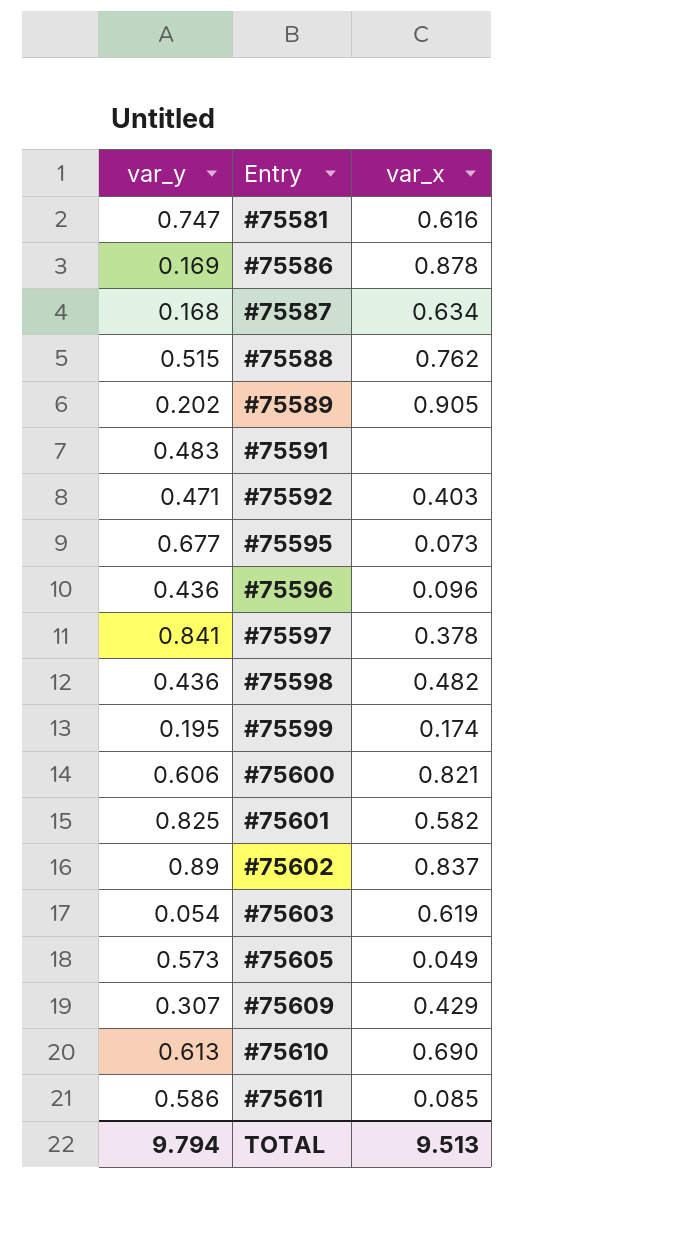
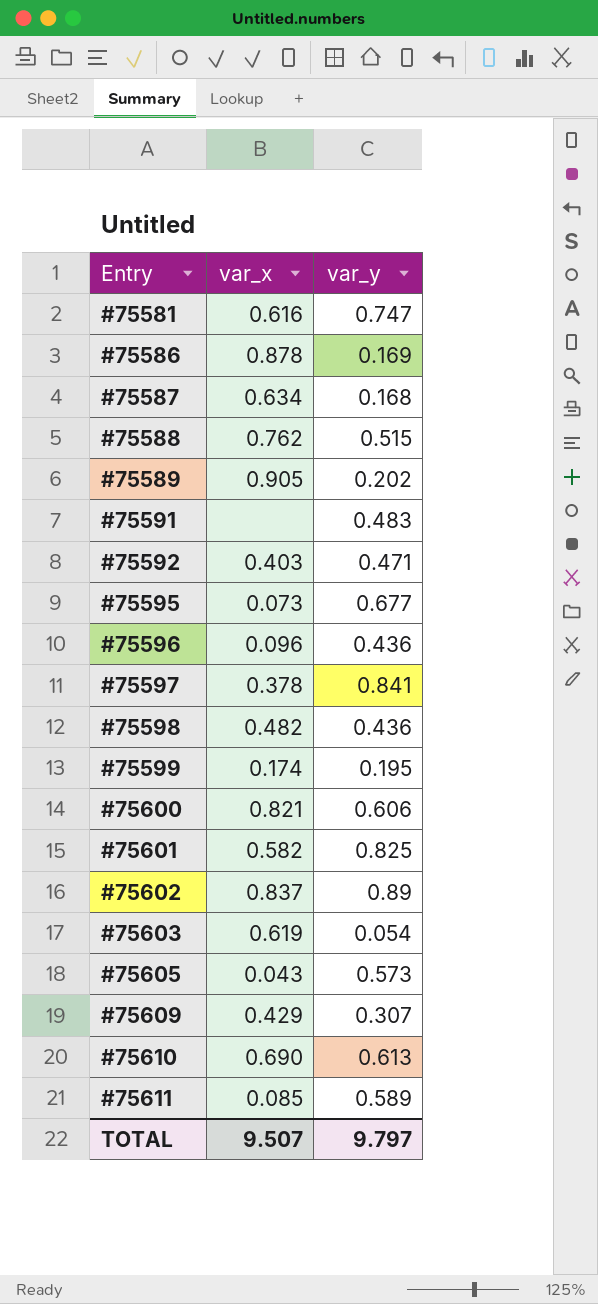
column var_y | position: 1 -> 3
#75605 | var_x: 0.049 -> 0.043
#75611 | var_y: 0.586 -> 0.589
TOTAL | var_x: 9.513 -> 9.507
TOTAL | var_y: 9.794 -> 9.797

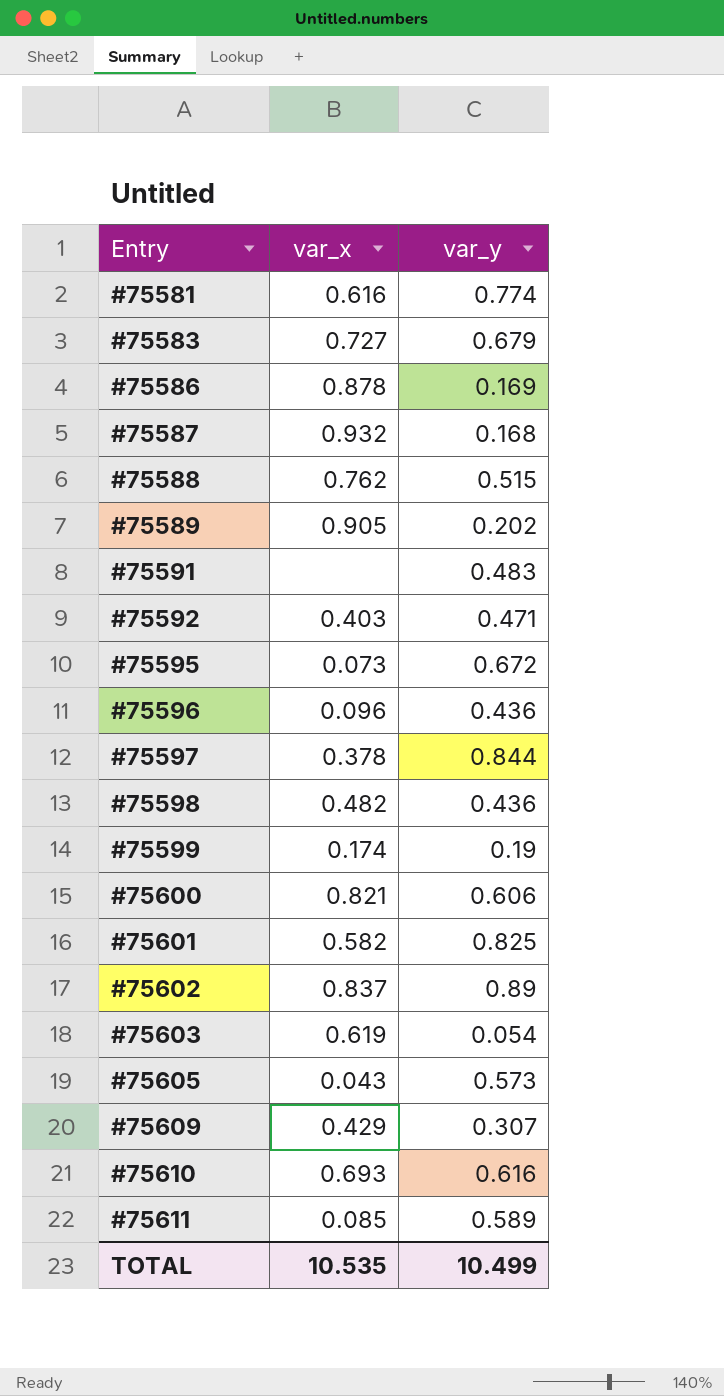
#75581 | var_y: 0.747 -> 0.774
row #75583: none -> 0.727 | 0.679
#75587 | var_x: 0.634 -> 0.932
#75595 | var_y: 0.677 -> 0.672
#75597 | var_y: 0.841 -> 0.844
#75599 | var_y: 0.195 -> 0.19
#75610 | var_x: 0.690 -> 0.693
#75610 | var_y: 0.613 -> 0.616
TOTAL | var_x: 9.507 -> 10.535
TOTAL | var_y: 9.797 -> 10.499

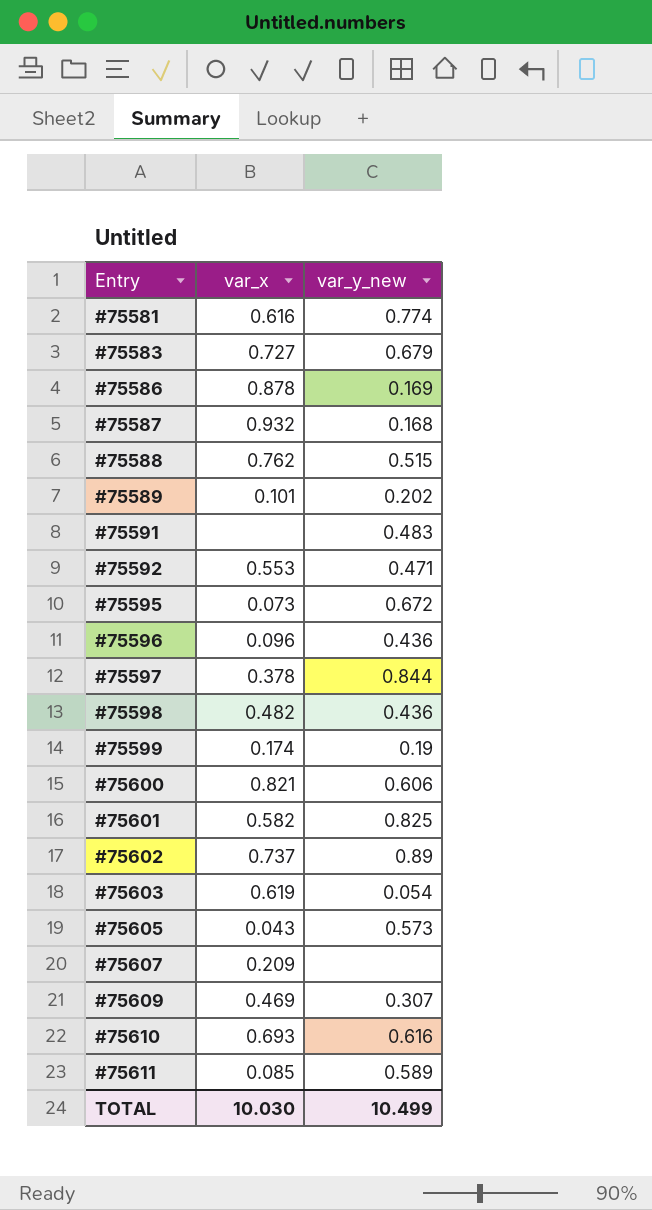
column name: var_y -> var_y_new
#75589 | var_x: 0.905 -> 0.101
#75592 | var_x: 0.403 -> 0.553
#75602 | var_x: 0.837 -> 0.737
row #75607: none -> 0.209 | none
#75609 | var_x: 0.429 -> 0.469
TOTAL | var_x: 10.535 -> 10.030

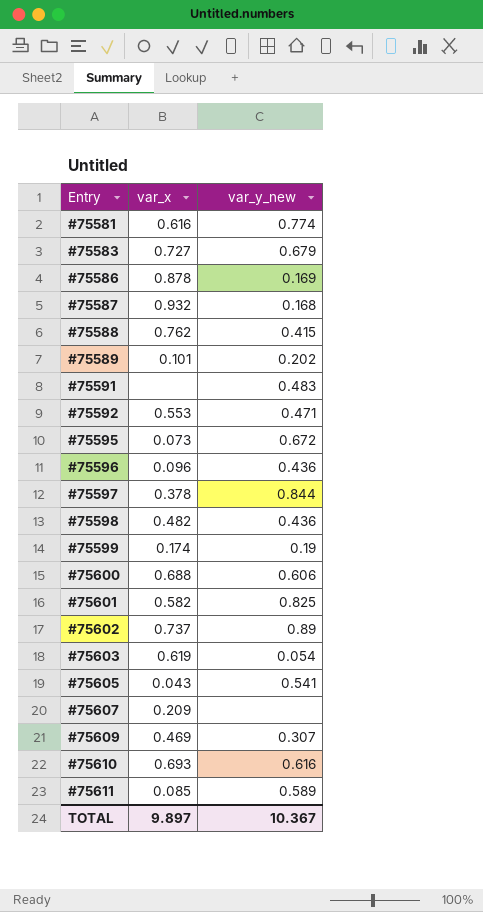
#75588 | var_y_new: 0.515 -> 0.415
#75600 | var_x: 0.821 -> 0.688
#75605 | var_y_new: 0.573 -> 0.541
TOTAL | var_x: 10.030 -> 9.897
TOTAL | var_y_new: 10.499 -> 10.367

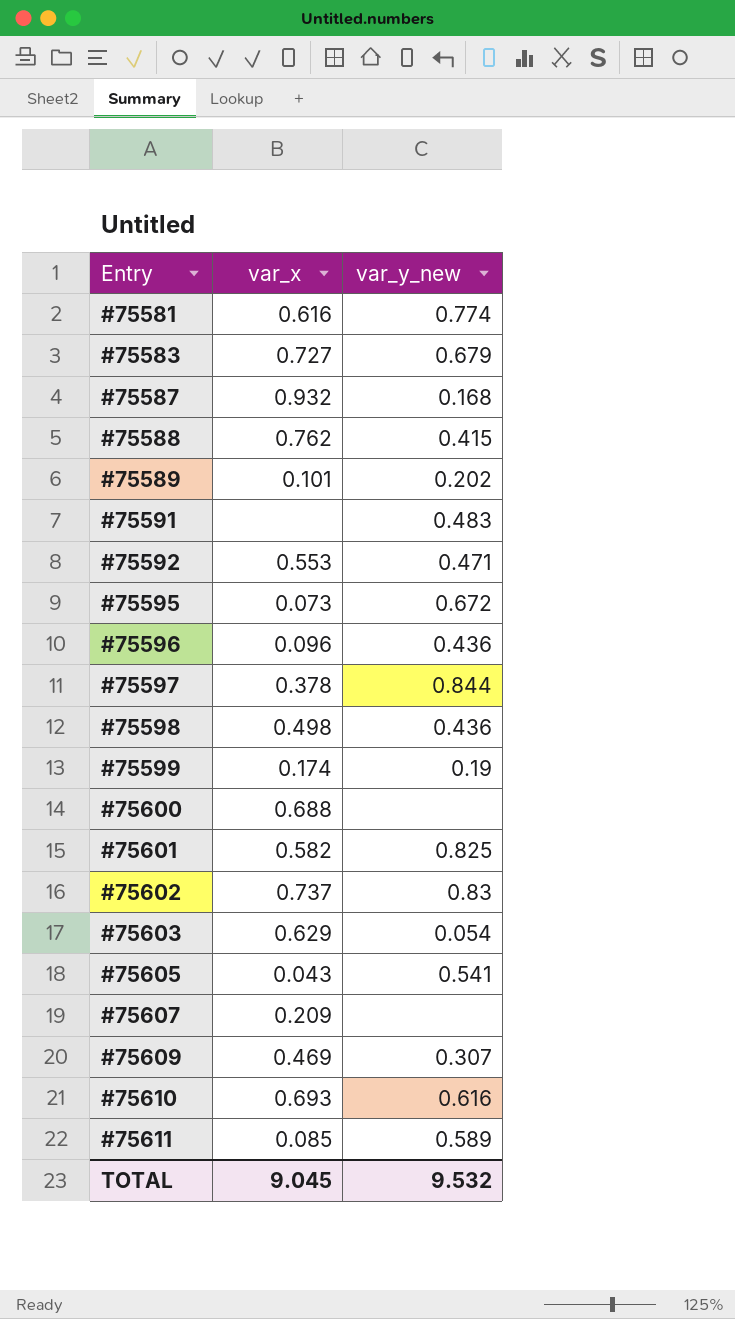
row #75586: 0.878 | 0.169 -> none
#75598 | var_x: 0.482 -> 0.498
#75600 | var_y_new: 0.606 -> none
#75602 | var_y_new: 0.89 -> 0.83
#75603 | var_x: 0.619 -> 0.629
TOTAL | var_x: 9.897 -> 9.045
TOTAL | var_y_new: 10.367 -> 9.532

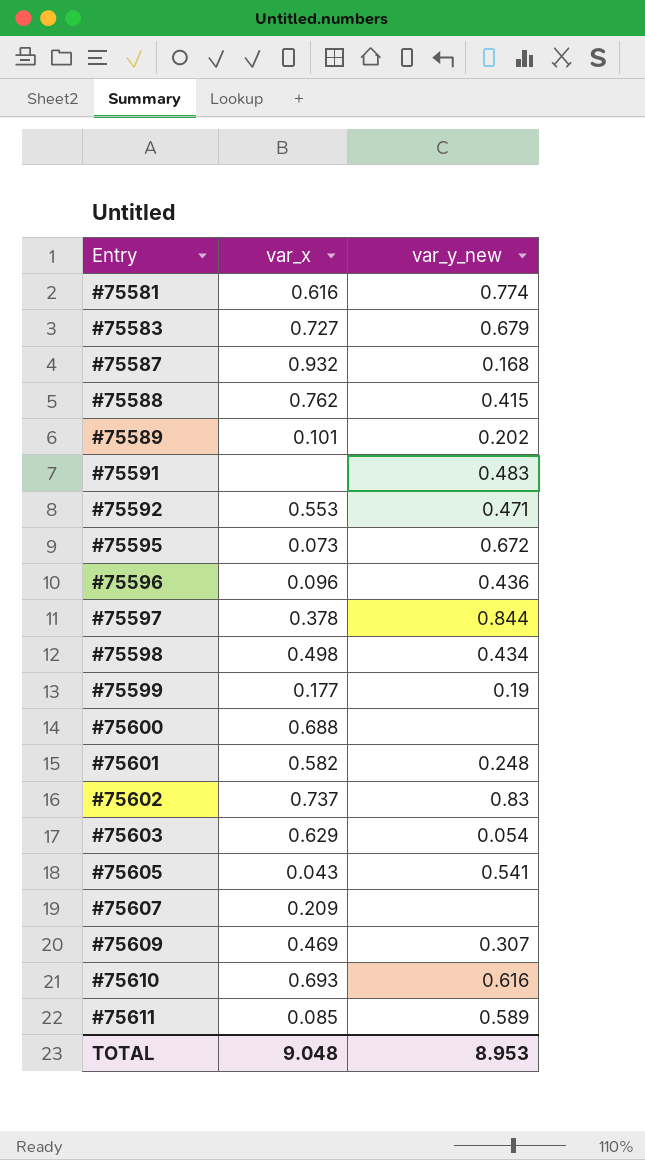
#75598 | var_y_new: 0.436 -> 0.434
#75599 | var_x: 0.174 -> 0.177
#75601 | var_y_new: 0.825 -> 0.248
TOTAL | var_x: 9.045 -> 9.048
TOTAL | var_y_new: 9.532 -> 8.953

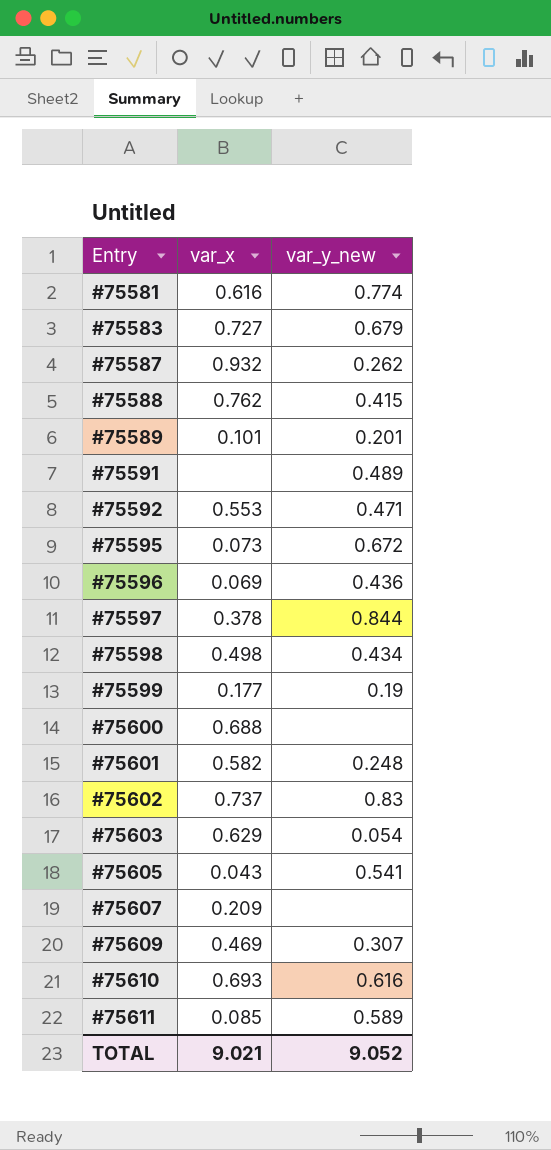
#75587 | var_y_new: 0.168 -> 0.262
#75589 | var_y_new: 0.202 -> 0.201
#75591 | var_y_new: 0.483 -> 0.489
#75596 | var_x: 0.096 -> 0.069
TOTAL | var_x: 9.048 -> 9.021
TOTAL | var_y_new: 8.953 -> 9.052

